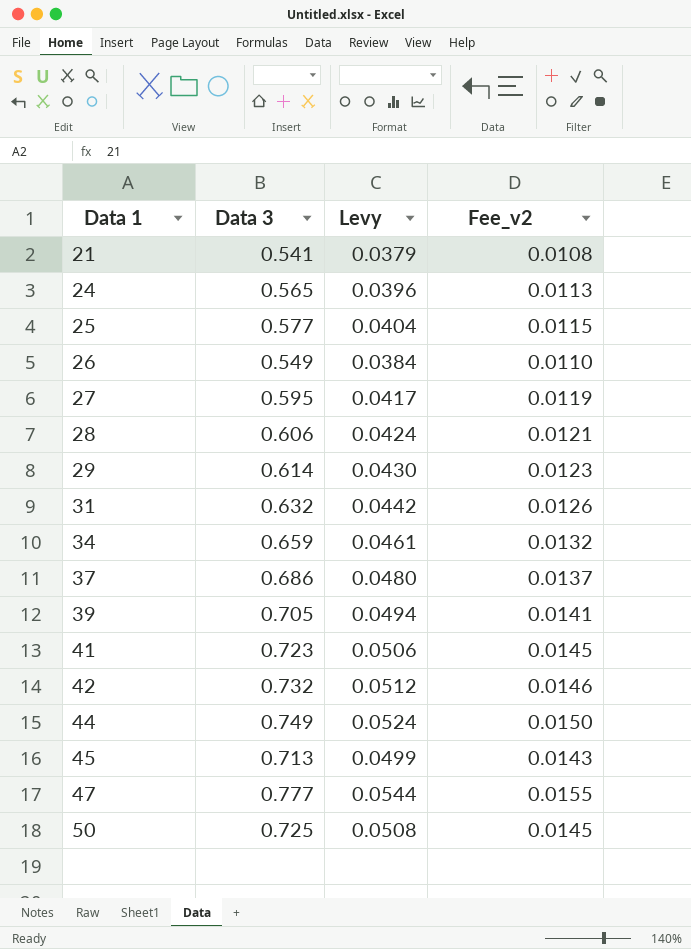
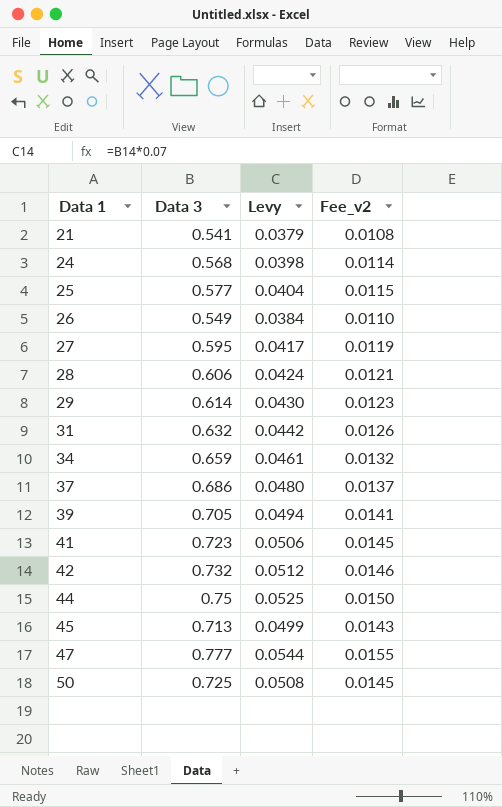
24 | Data 3: 0.565 -> 0.568
24 | Levy: 0.0396 -> 0.0398
24 | Fee_v2: 0.0113 -> 0.0114
44 | Data 3: 0.749 -> 0.75
44 | Levy: 0.0524 -> 0.0525

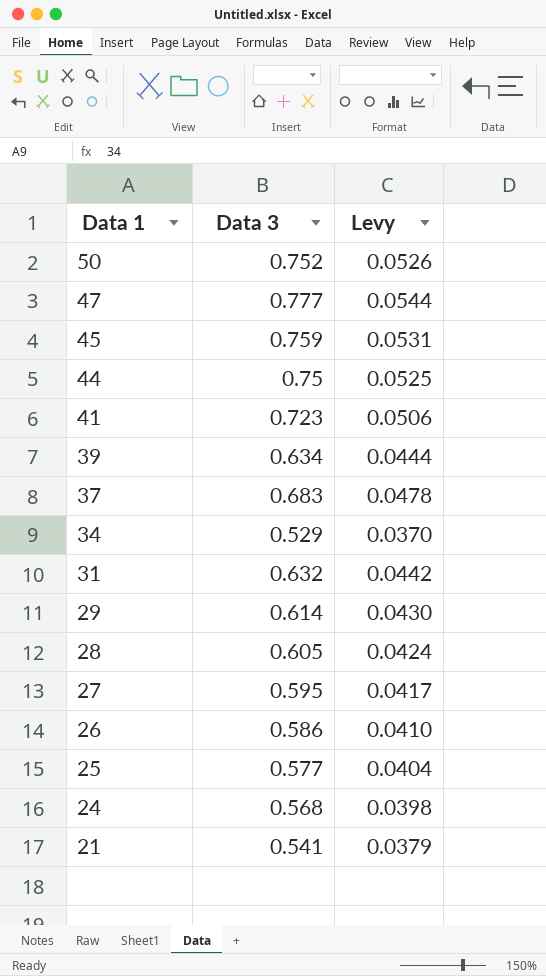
row order: Data 1 ascending -> Data 1 descending
column Fee_v2 | formula: [Data 3] * 0.02 -> none
row 42: 0.732 | 0.0512 | 0.0146 -> none
50 | Data 3: 0.725 -> 0.752
50 | Levy: 0.0508 -> 0.0526
45 | Data 3: 0.713 -> 0.759
45 | Levy: 0.0499 -> 0.0531
39 | Data 3: 0.705 -> 0.634
39 | Levy: 0.0494 -> 0.0444
37 | Data 3: 0.686 -> 0.683
37 | Levy: 0.0480 -> 0.0478
34 | Data 3: 0.659 -> 0.529
34 | Levy: 0.0461 -> 0.0370
28 | Data 3: 0.606 -> 0.605
26 | Data 3: 0.549 -> 0.586
26 | Levy: 0.0384 -> 0.0410

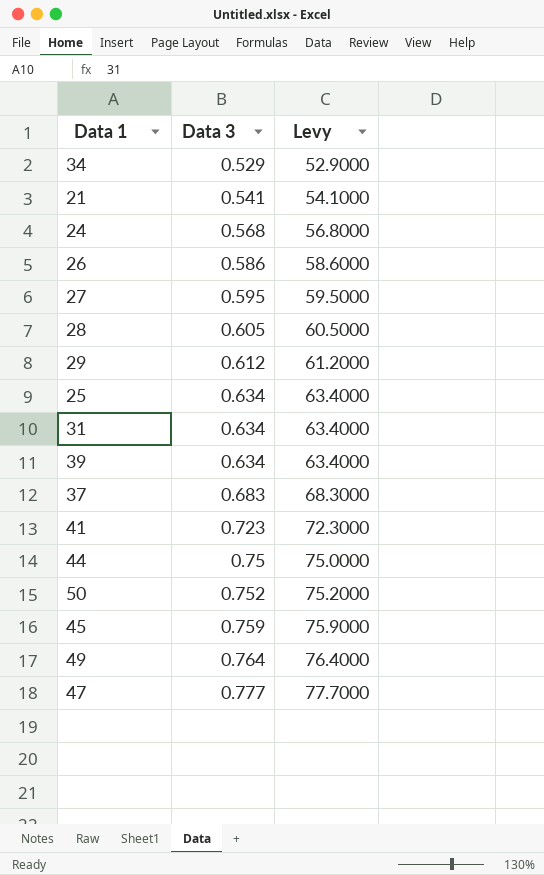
row order: Data 1 descending -> Data 3 ascending
column Levy | formula: [Data 3] * 0.07 -> [Data 3] * 100
29 | Data 3: 0.614 -> 0.612
25 | Data 3: 0.577 -> 0.634
31 | Data 3: 0.632 -> 0.634
row 49: none -> 0.764 | 76.4000

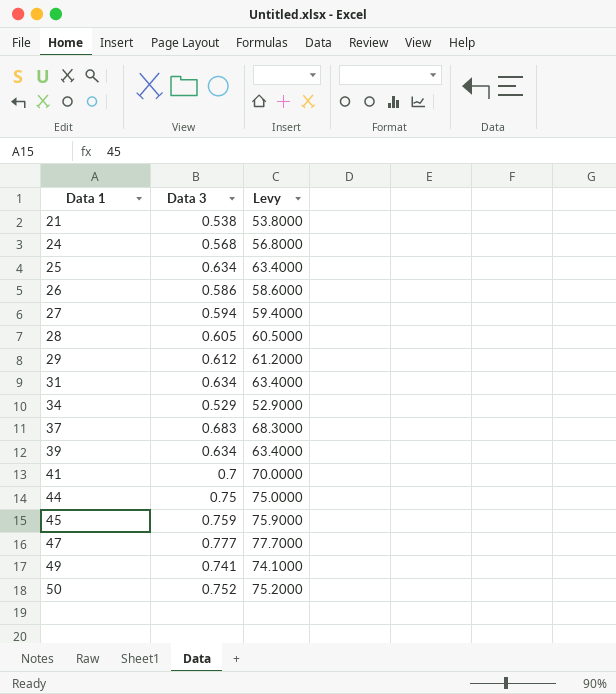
row order: Data 3 ascending -> Data 1 ascending
21 | Data 3: 0.541 -> 0.538
21 | Levy: 54.1000 -> 53.8000
27 | Data 3: 0.595 -> 0.594
27 | Levy: 59.5000 -> 59.4000
41 | Data 3: 0.723 -> 0.7
41 | Levy: 72.3000 -> 70.0000
49 | Data 3: 0.764 -> 0.741
49 | Levy: 76.4000 -> 74.1000

